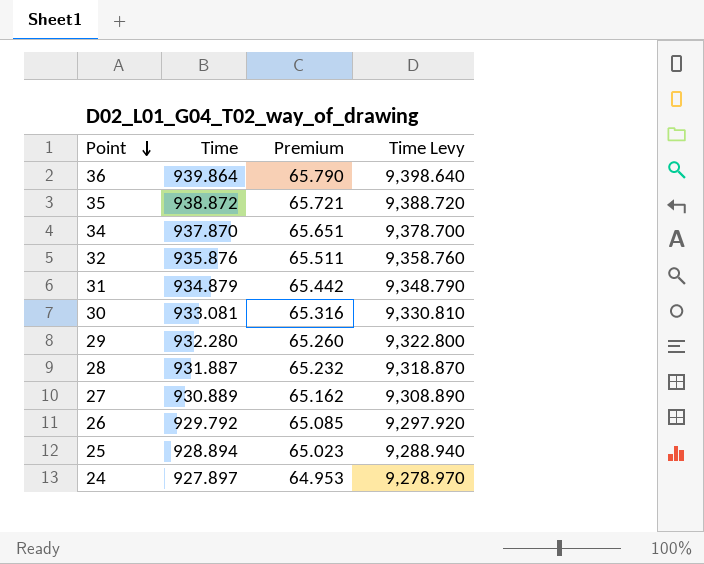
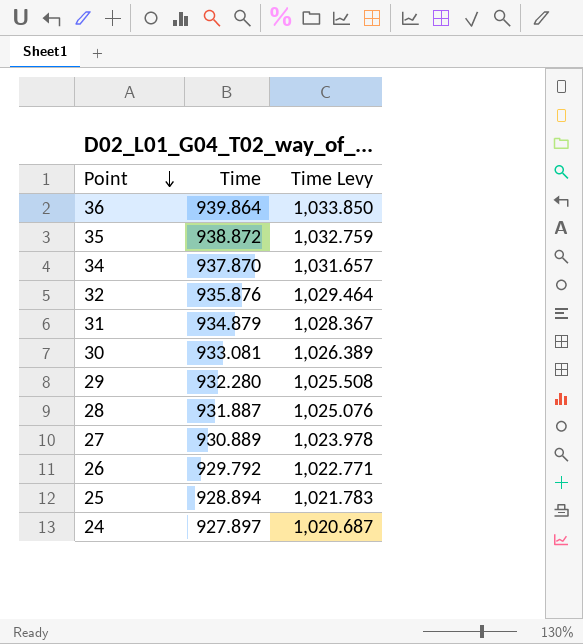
column Premium | formula: [Time] * 0.07 -> none
column Time Levy | formula: [Time] * 10 -> [Time] * 1.1

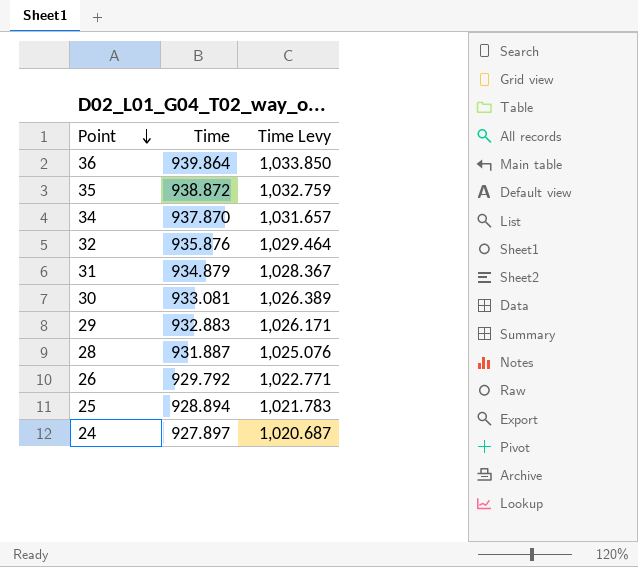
row 27: 930.889 | 1,023.978 -> none
29 | Time: 932.280 -> 932.883
29 | Time Levy: 1,025.508 -> 1,026.171

